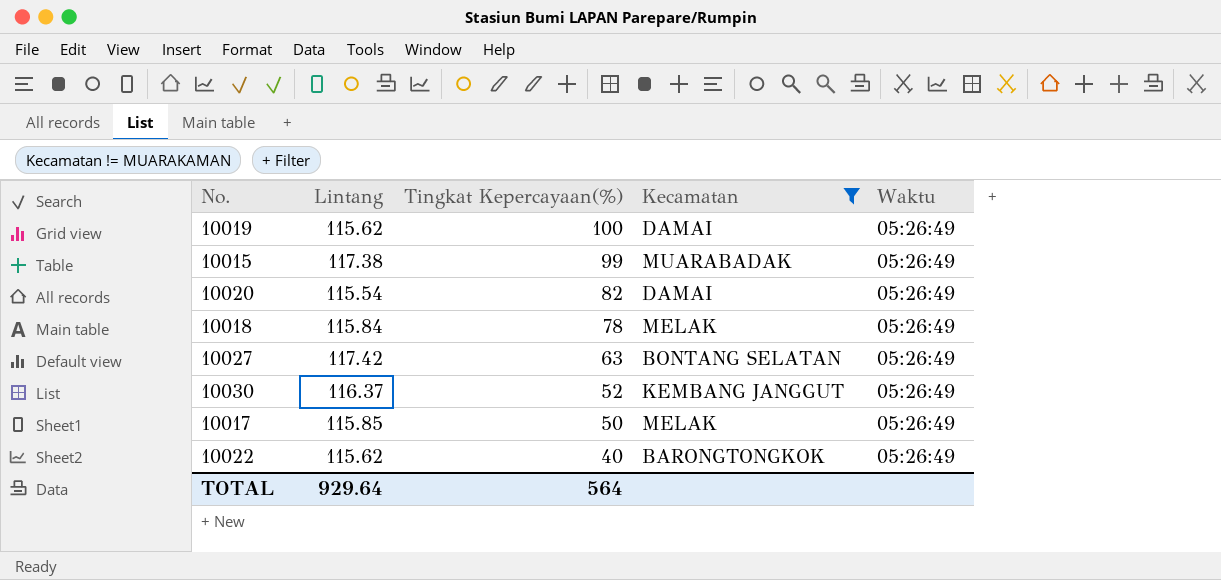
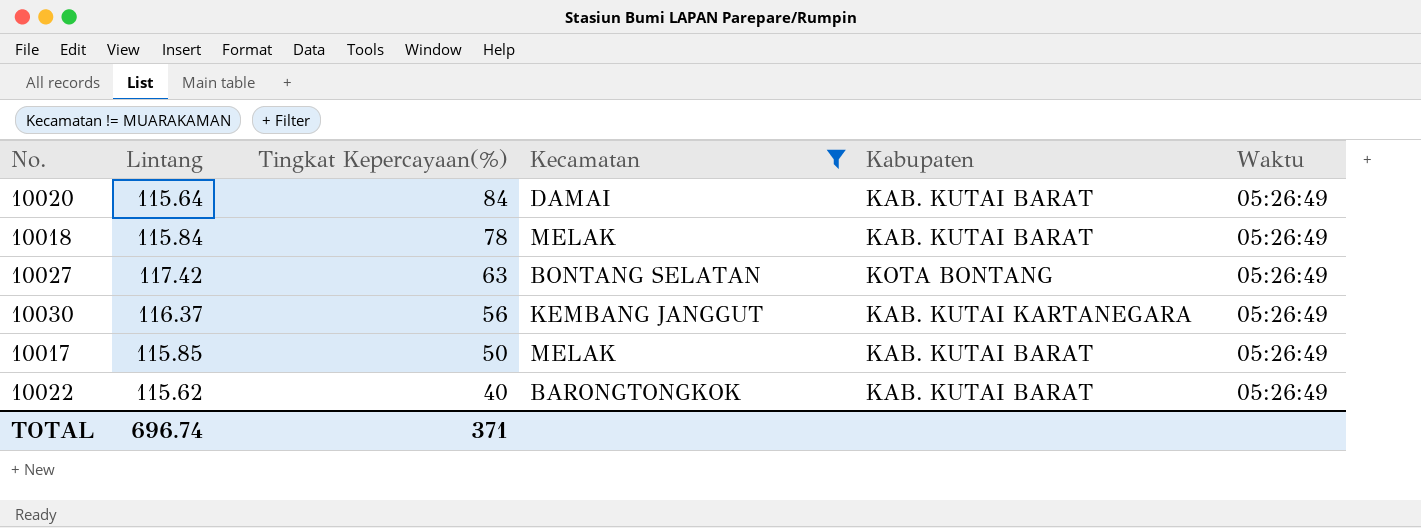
column Kabupaten | position: none -> 5
row 10019: 115.62 | 100 | DAMAI | 05:26:49 -> none
row 10015: 117.38 | 99 | MUARABADAK | 05:26:49 -> none
10020 | Lintang: 115.54 -> 115.64
10020 | Tingkat Kepercayaan(%): 82 -> 84
10030 | Tingkat Kepercayaan(%): 52 -> 56
TOTAL | Lintang: 929.64 -> 696.74
TOTAL | Tingkat Kepercayaan(%): 564 -> 371

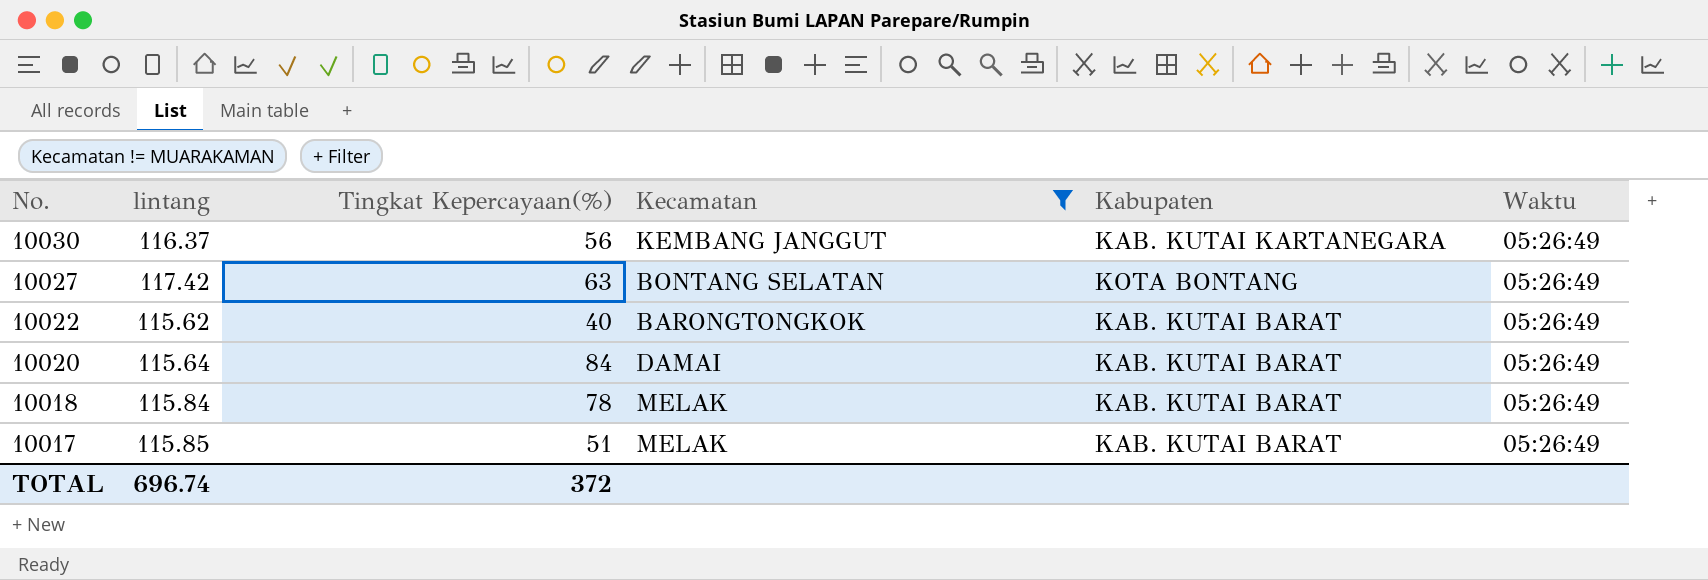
row order: Tingkat Kepercayaan(%) descending -> No. descending
column name: Lintang -> lintang
10017 | Tingkat Kepercayaan(%): 50 -> 51
TOTAL | Tingkat Kepercayaan(%): 371 -> 372

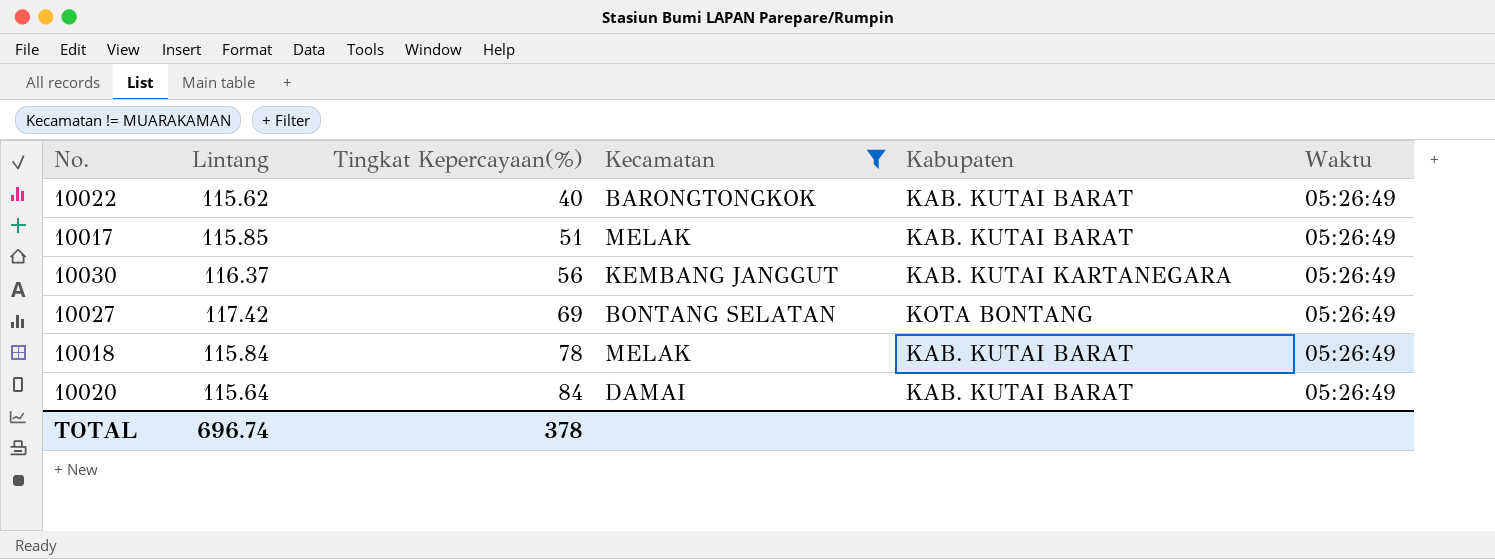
row order: No. descending -> Tingkat Kepercayaan(%) ascending
column name: lintang -> Lintang
10027 | Tingkat Kepercayaan(%): 63 -> 69
TOTAL | Tingkat Kepercayaan(%): 372 -> 378

